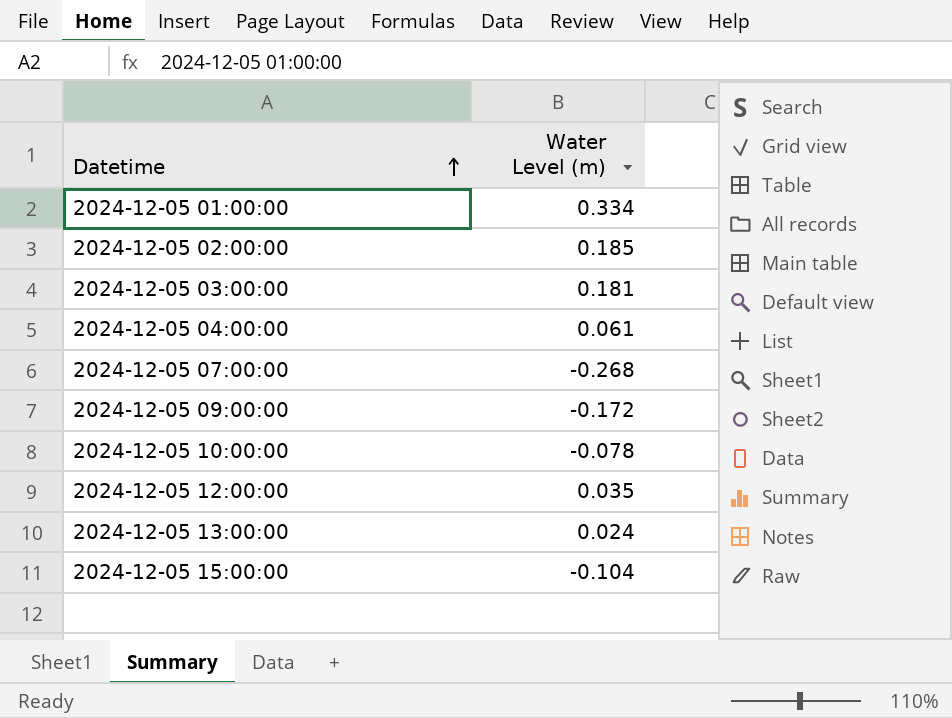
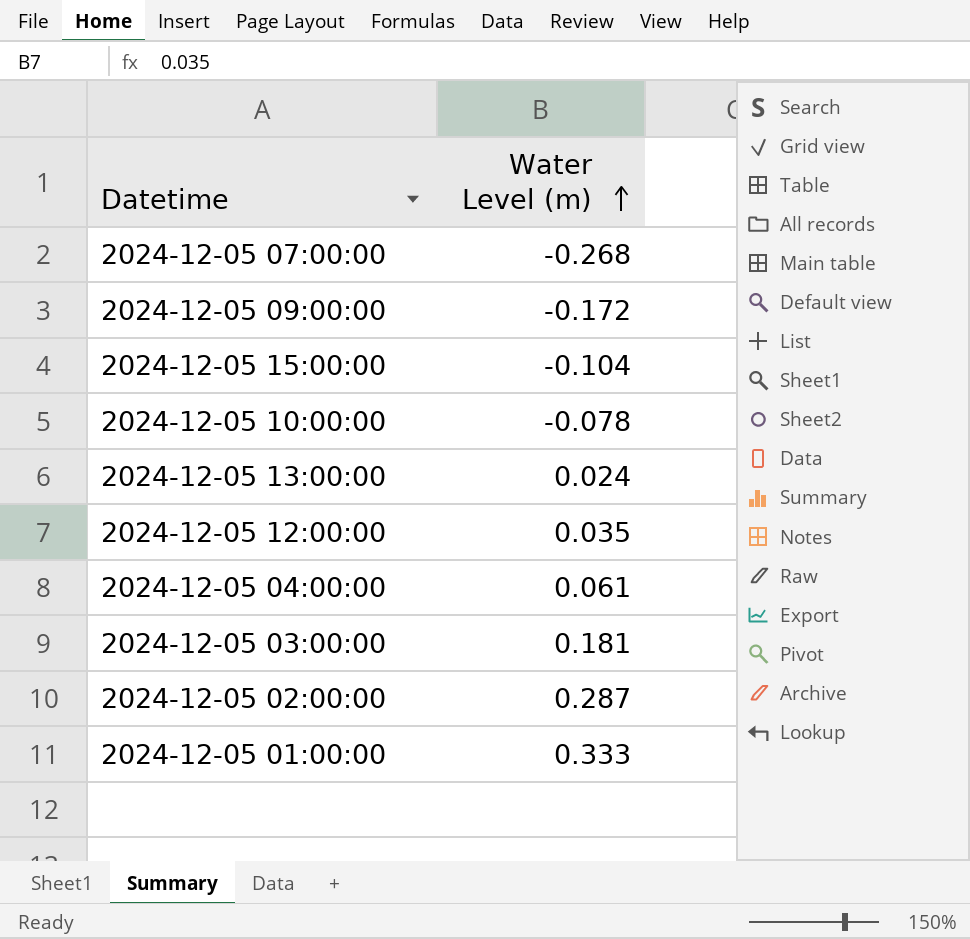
row order: Datetime ascending -> Water Level (m) ascending
2024-12-05 02:00:00 | Water Level (m): 0.185 -> 0.287
2024-12-05 01:00:00 | Water Level (m): 0.334 -> 0.333

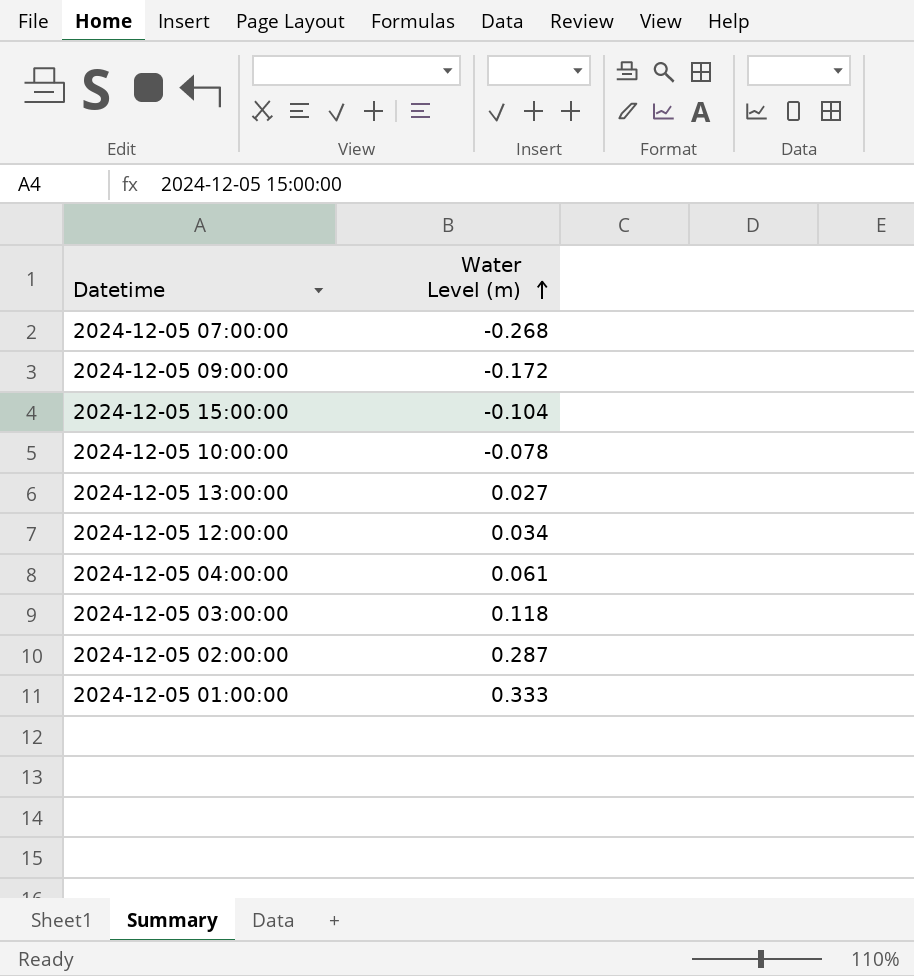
2024-12-05 13:00:00 | Water Level (m): 0.024 -> 0.027
2024-12-05 12:00:00 | Water Level (m): 0.035 -> 0.034
2024-12-05 03:00:00 | Water Level (m): 0.181 -> 0.118

